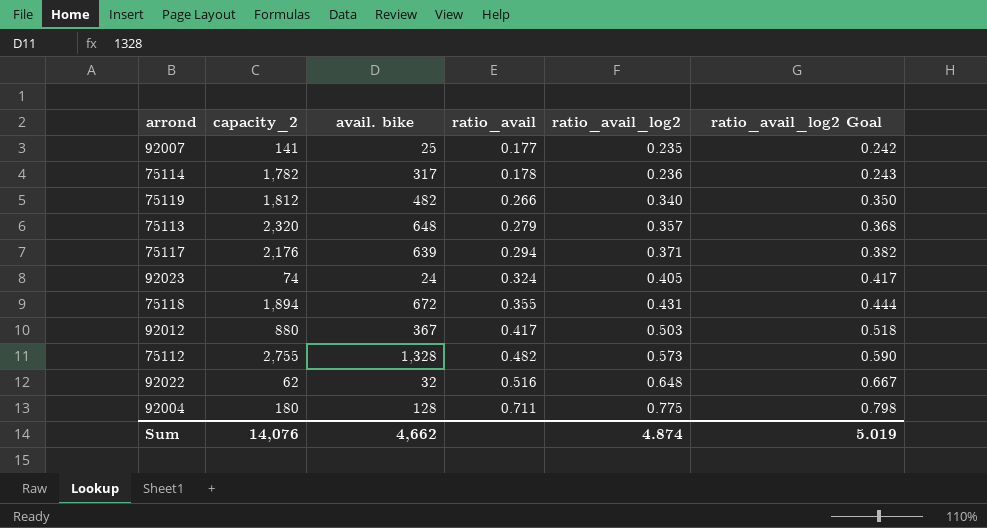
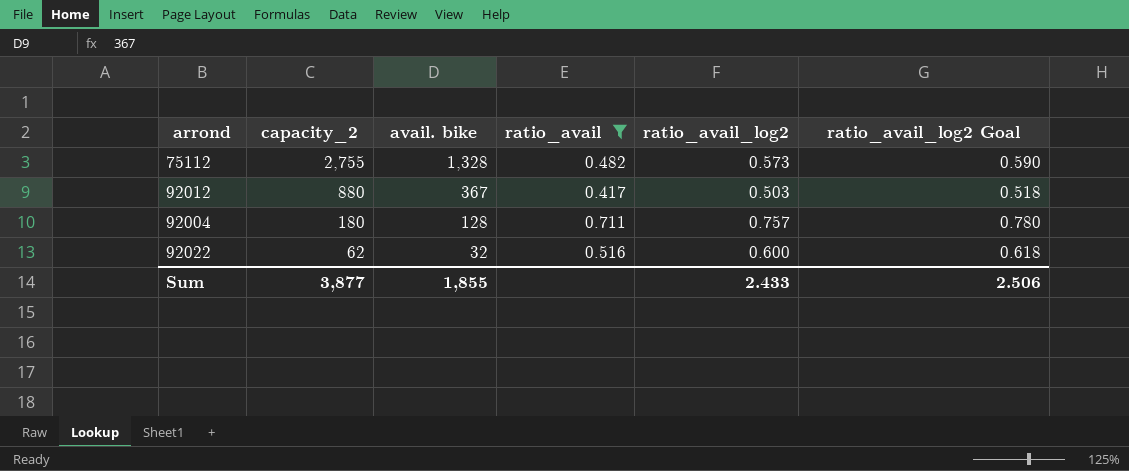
filter: none -> ratio_avail >= 0.417
row order: ratio_avail ascending -> capacity_2 descending
92004 | ratio_avail_log2: 0.775 -> 0.757
92004 | ratio_avail_log2 Goal: 0.798 -> 0.780
92022 | ratio_avail_log2: 0.648 -> 0.600
92022 | ratio_avail_log2 Goal: 0.667 -> 0.618
Sum | capacity_2: 14,076 -> 3,877
Sum | avail. bike: 4,662 -> 1,855
Sum | ratio_avail_log2: 4.874 -> 2.433
Sum | ratio_avail_log2 Goal: 5.019 -> 2.506

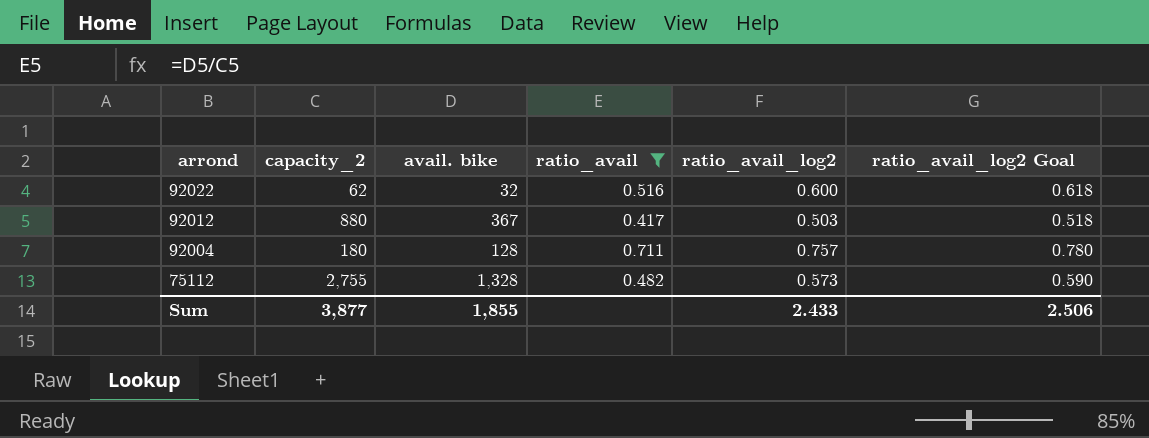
row order: capacity_2 descending -> arrond descending

